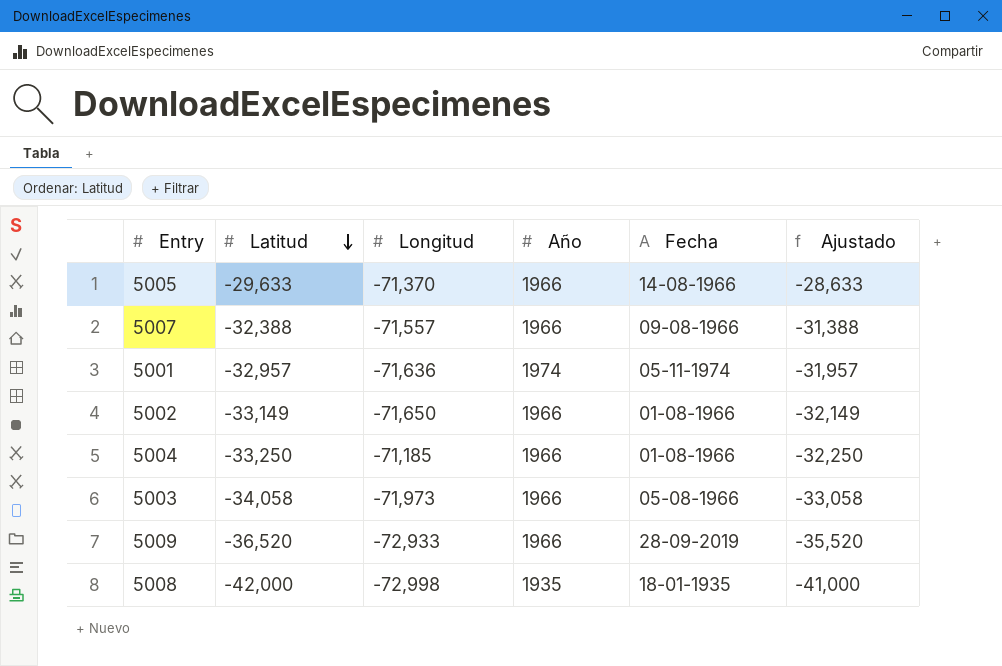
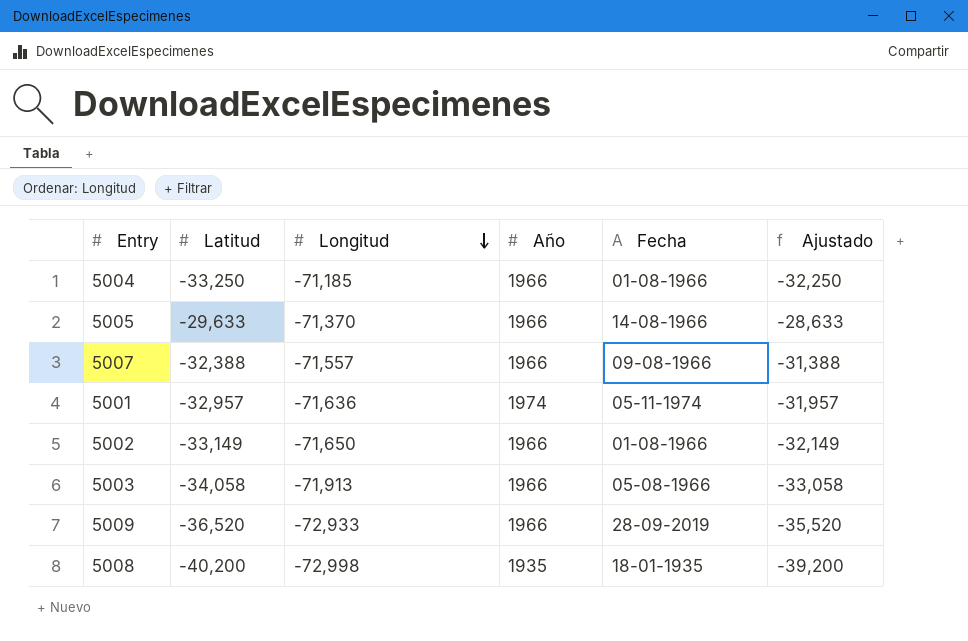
row order: Latitud descending -> Longitud descending
5003 | Longitud: -71,973 -> -71,913
5008 | Latitud: -42,000 -> -40,200
5008 | Ajustado: -41,000 -> -39,200

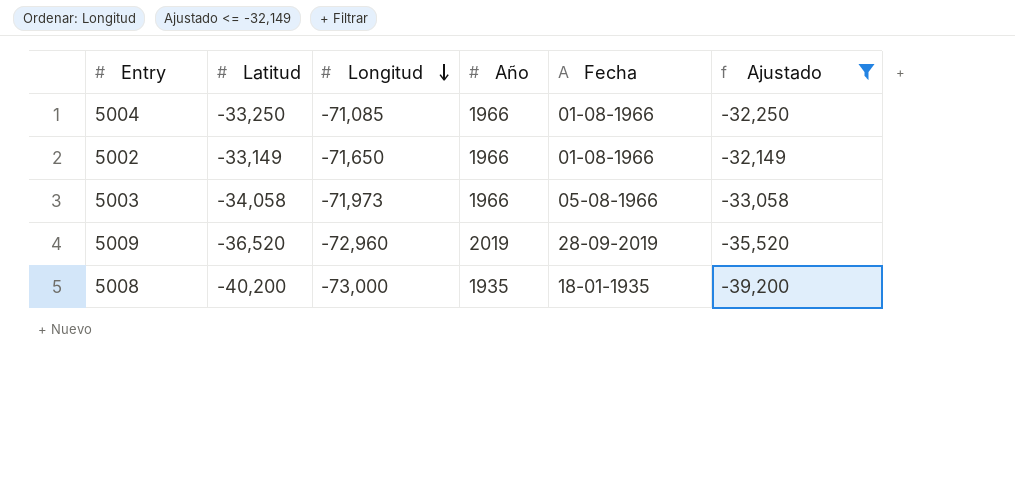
filter: none -> Ajustado <= -32,149
5004 | Longitud: -71,185 -> -71,085
5003 | Longitud: -71,913 -> -71,973
5009 | Longitud: -72,933 -> -72,960
5009 | Año: 1966 -> 2019
5008 | Longitud: -72,998 -> -73,000

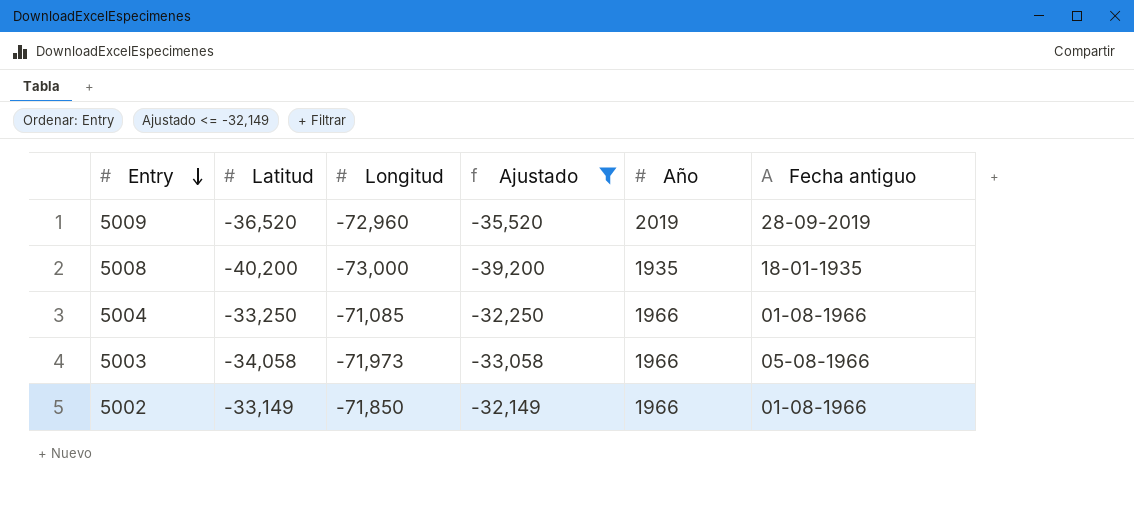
row order: Longitud descending -> Entry descending
column Ajustado | position: 6 -> 4
column name: Fecha -> Fecha antiguo
5002 | Longitud: -71,650 -> -71,850

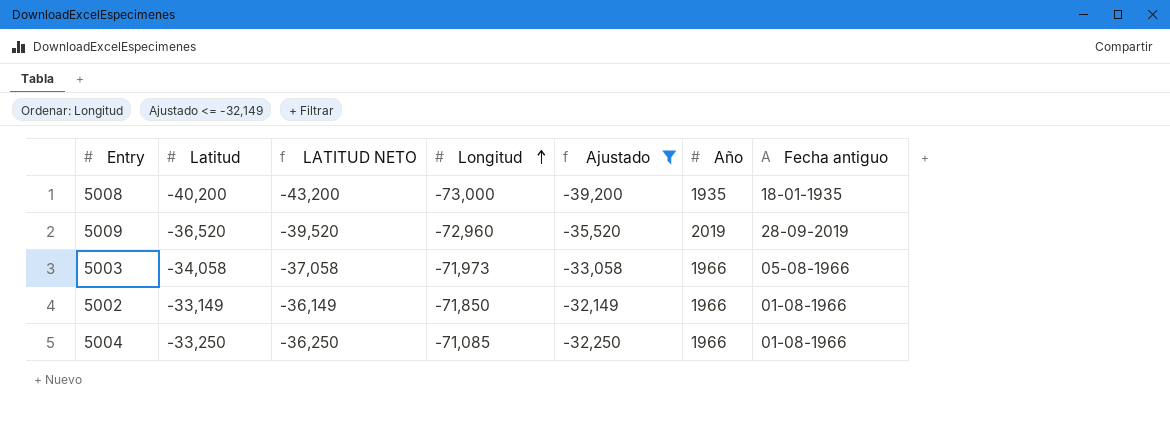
row order: Entry descending -> Longitud ascending
column LATITUD NETO | formula: none -> [Latitud] - 3

